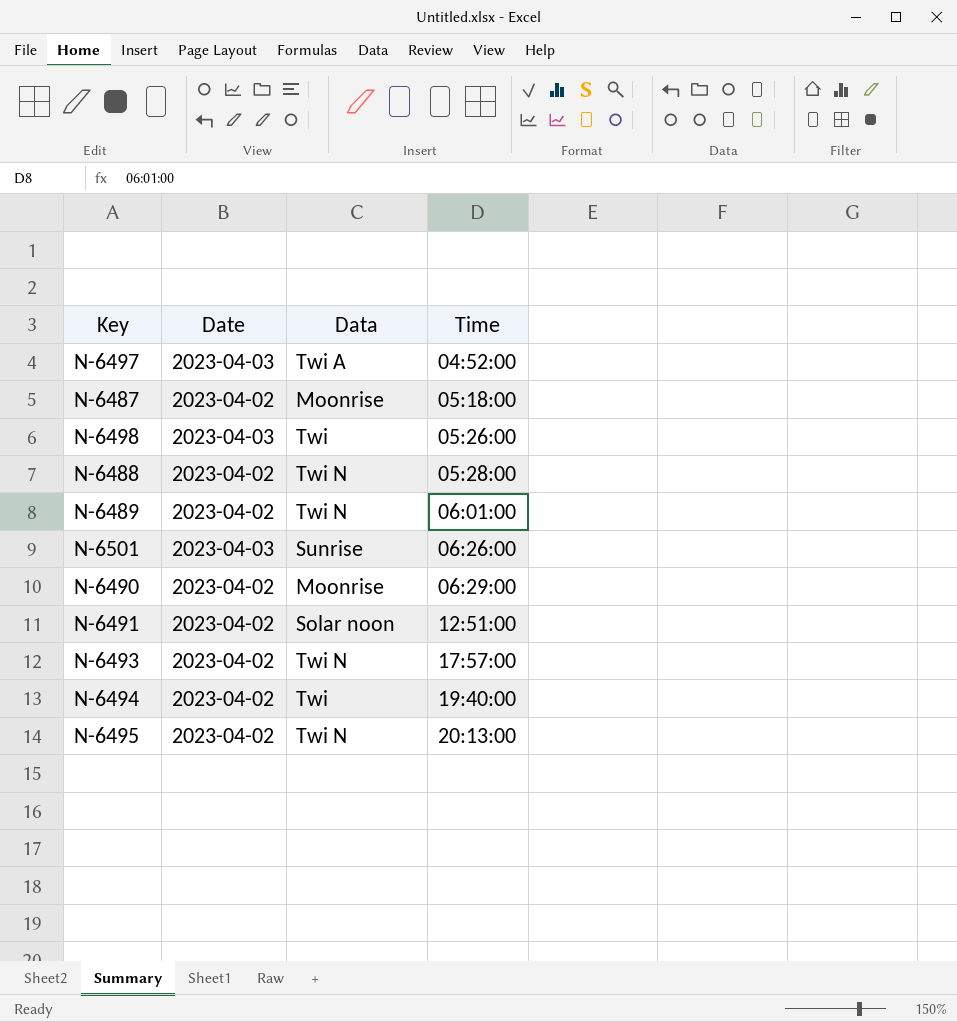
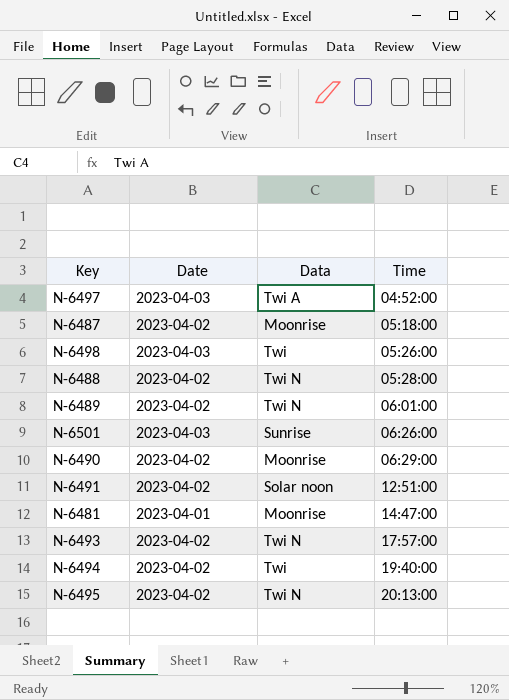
row N-6481: none -> 2023-04-01 | Moonrise | 14:47:00

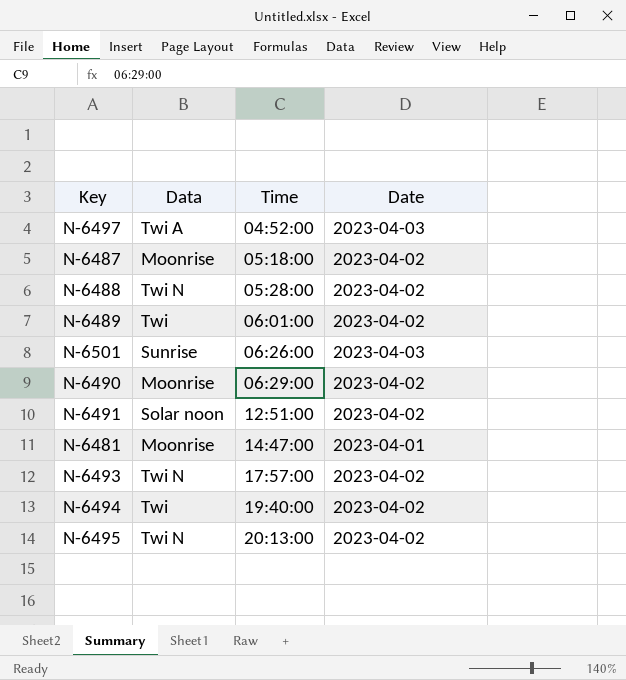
column Date | position: 2 -> 4
row N-6498: 2023-04-03 | Twi | 05:26:00 -> none
N-6489 | Data: Twi N -> Twi

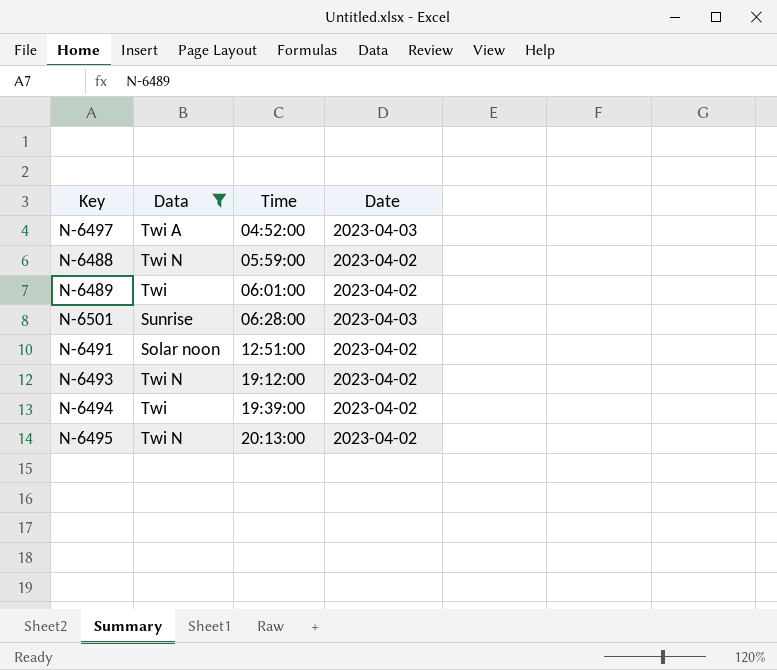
filter: none -> Data != Moonrise
N-6488 | Time: 05:28:00 -> 05:59:00
N-6501 | Time: 06:26:00 -> 06:28:00
N-6493 | Time: 17:57:00 -> 19:12:00
N-6494 | Time: 19:40:00 -> 19:39:00

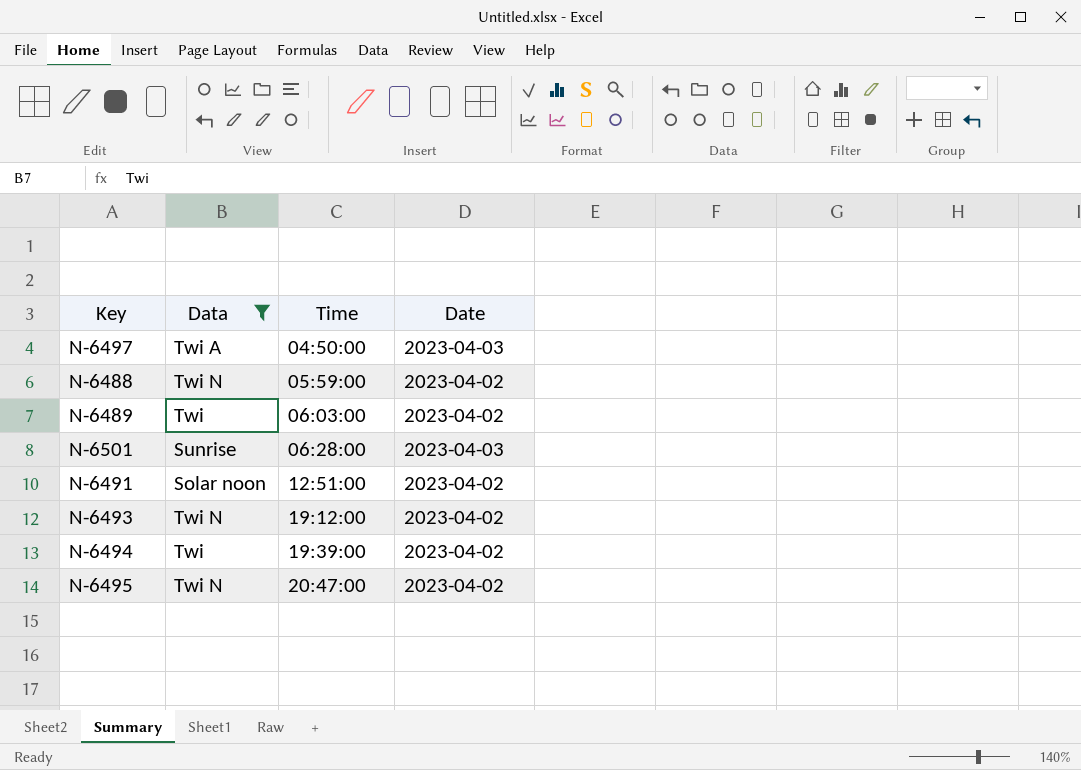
N-6497 | Time: 04:52:00 -> 04:50:00
N-6489 | Time: 06:01:00 -> 06:03:00
N-6495 | Time: 20:13:00 -> 20:47:00

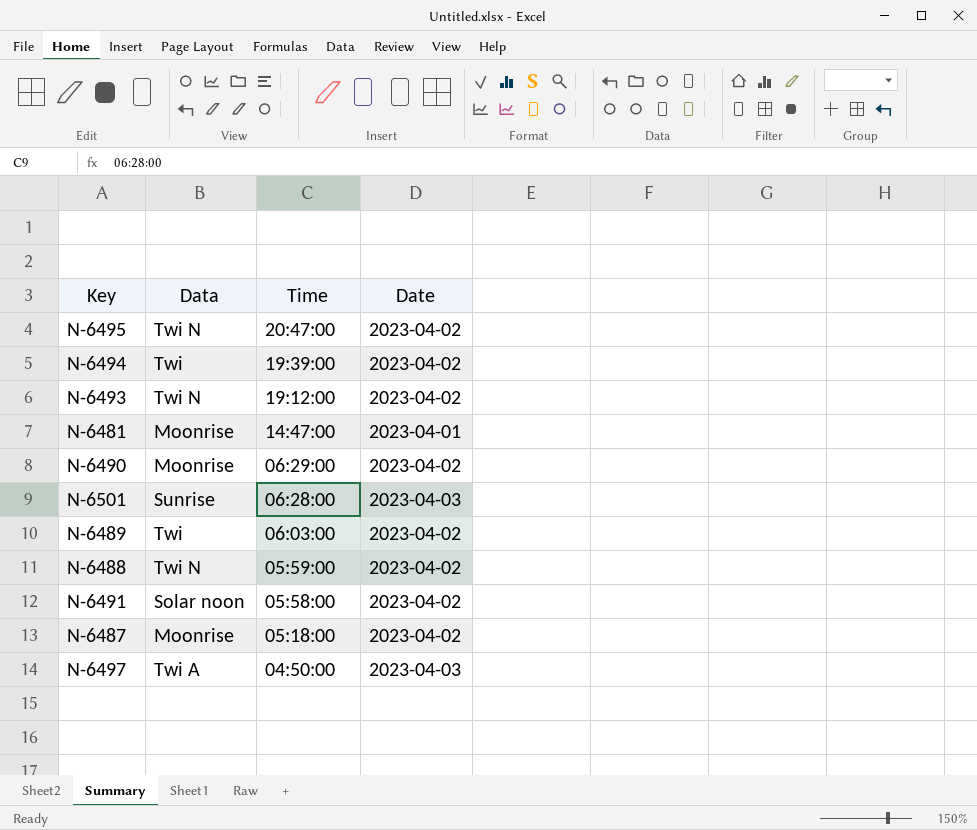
filter: Data != Moonrise -> none
row order: Time ascending -> Time descending
N-6491 | Time: 12:51:00 -> 05:58:00

